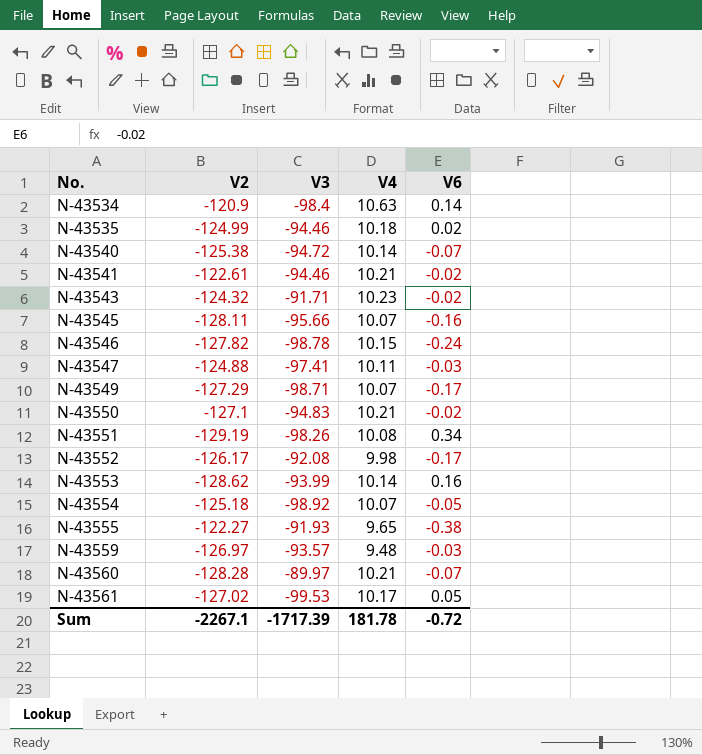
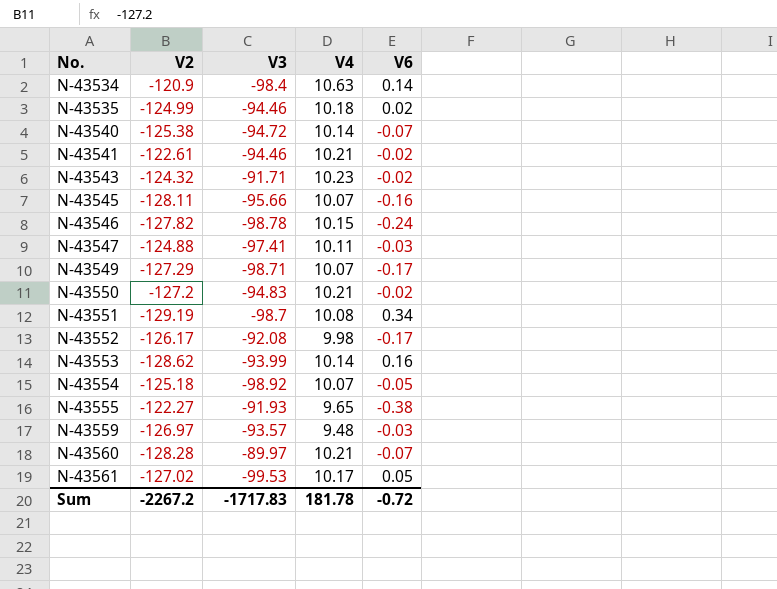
N-43550 | V2: -127.1 -> -127.2
N-43551 | V3: -98.26 -> -98.7
Sum | V2: -2267.1 -> -2267.2
Sum | V3: -1717.39 -> -1717.83

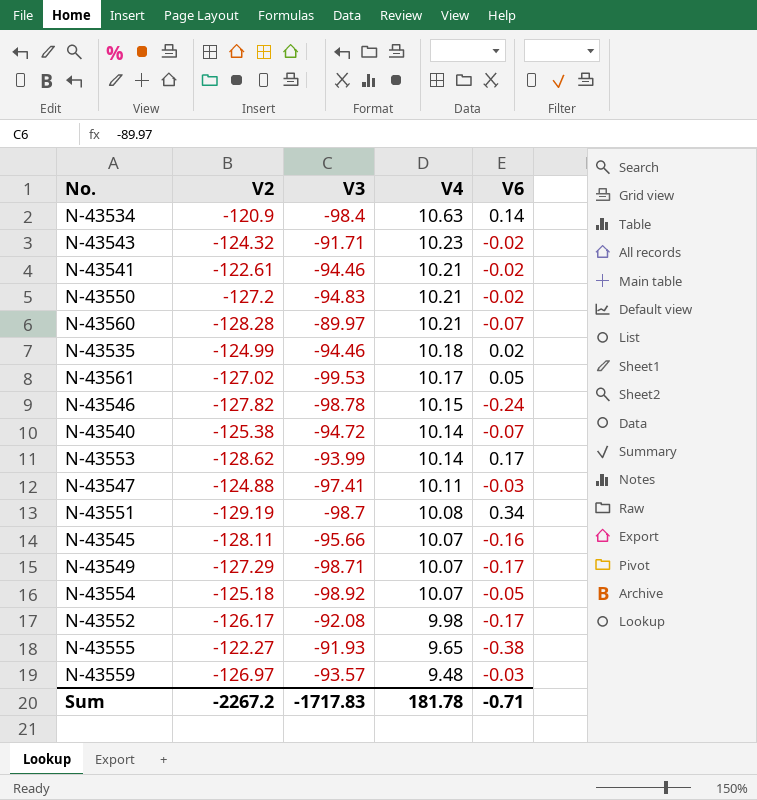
row order: No. ascending -> V4 descending
N-43553 | V6: 0.16 -> 0.17
Sum | V6: -0.72 -> -0.71

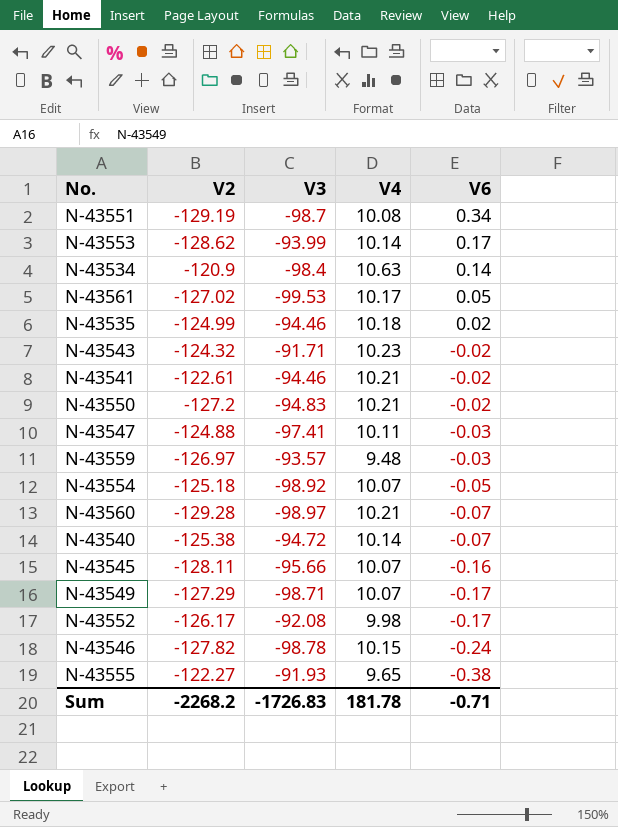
row order: V4 descending -> V6 descending
N-43560 | V2: -128.28 -> -129.28
N-43560 | V3: -89.97 -> -98.97
Sum | V2: -2267.2 -> -2268.2
Sum | V3: -1717.83 -> -1726.83

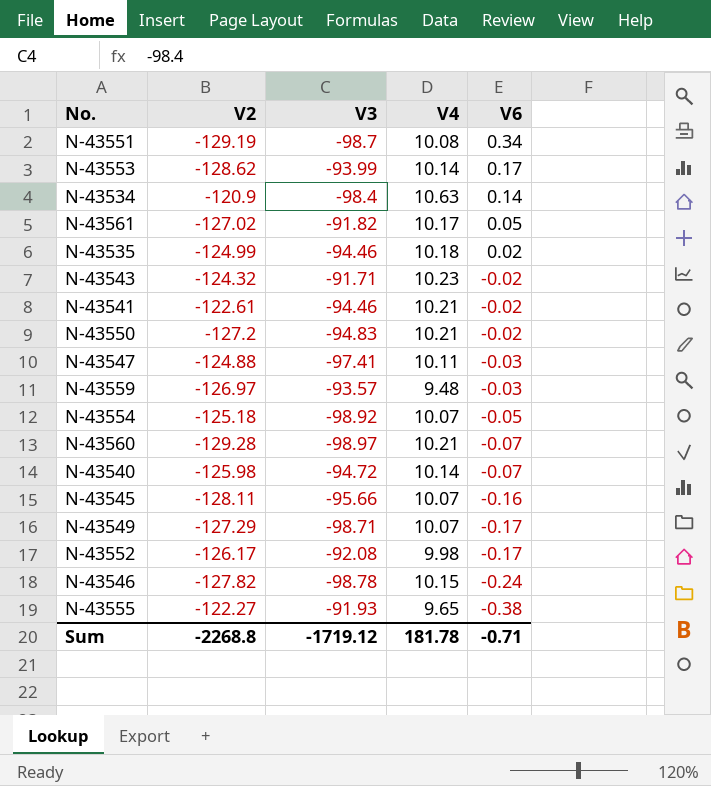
N-43561 | V3: -99.53 -> -91.82
N-43540 | V2: -125.38 -> -125.98
Sum | V2: -2268.2 -> -2268.8
Sum | V3: -1726.83 -> -1719.12

